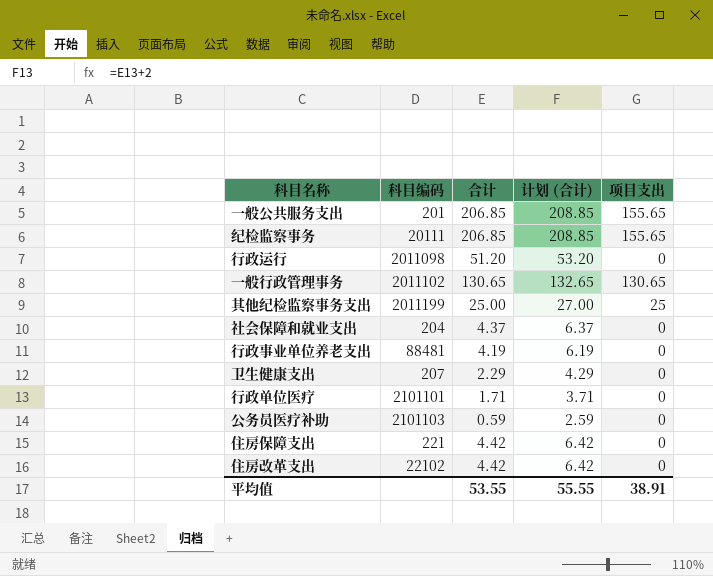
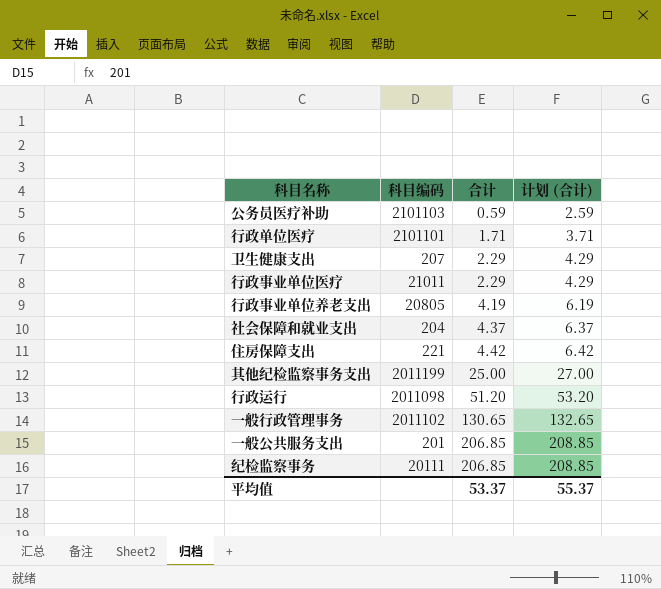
row order: none -> 合计 ascending
column 项目支出 | position: 5 -> none
row 住房改革支出: 22102 | 4.42 | 6.42 | 0 -> none
row 行政事业单位医疗: none -> 21011 | 2.29 | 4.29
行政事业单位养老支出 | 科目编码: 88481 -> 20805
平均值 | 合计: 53.55 -> 53.37
平均值 | 计划 (合计): 55.55 -> 55.37

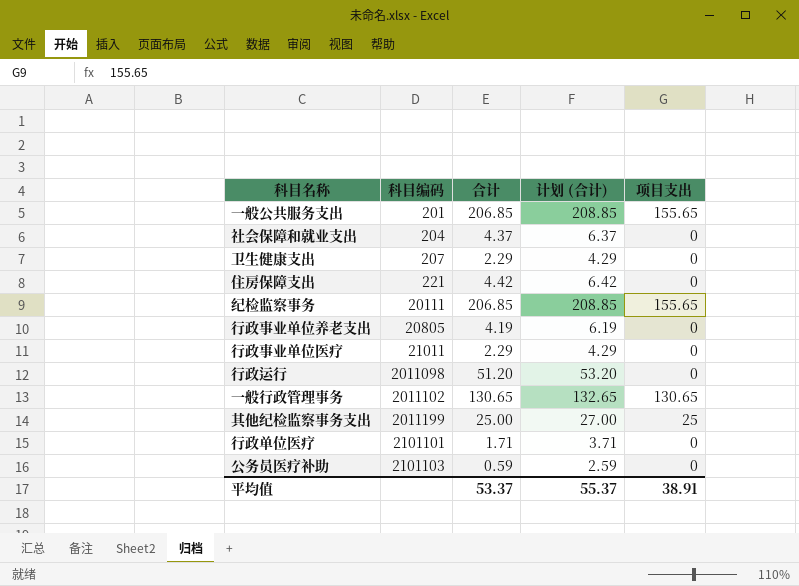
row order: 合计 ascending -> 科目编码 ascending
column 项目支出 | position: none -> 5

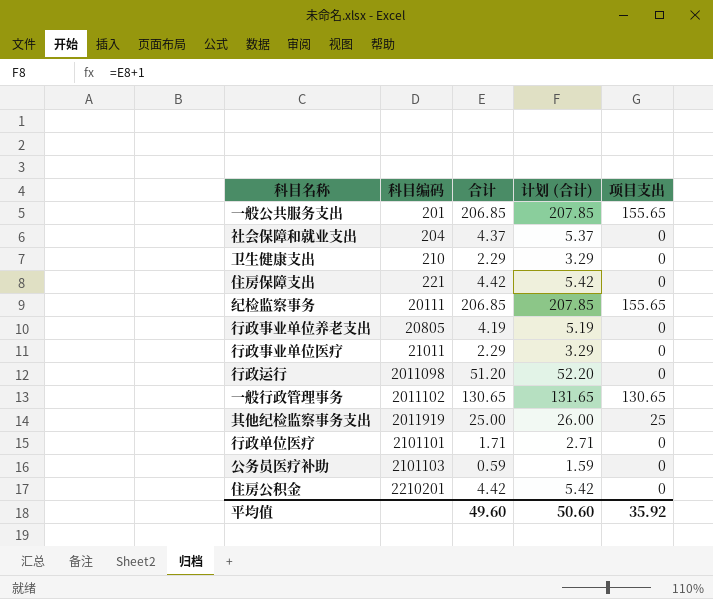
column 计划 (合计) | formula: [合计] + 2 -> [合计] + 1
卫生健康支出 | 科目编码: 207 -> 210
其他纪检监察事务支出 | 科目编码: 2011199 -> 2011919
row 住房公积金: none -> 2210201 | 4.42 | 5.42 | 0
平均值 | 合计: 53.37 -> 49.60
平均值 | 计划 (合计): 55.37 -> 50.60
平均值 | 项目支出: 38.91 -> 35.92

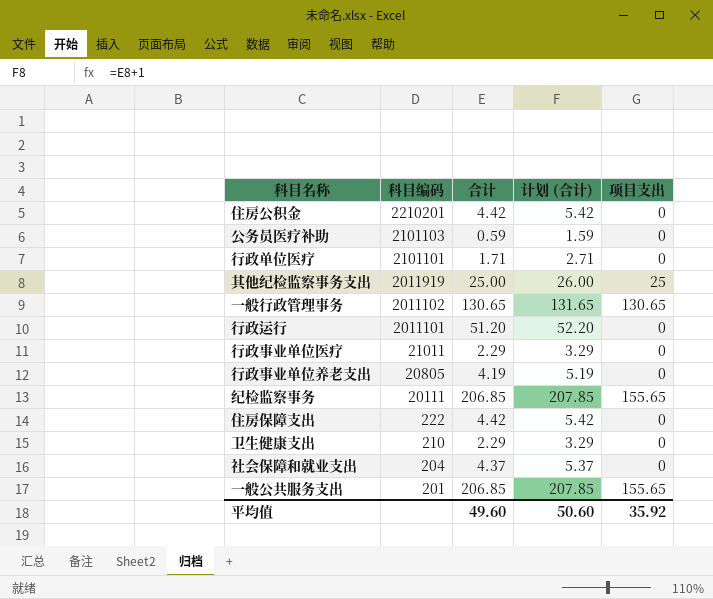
row order: 科目编码 ascending -> 科目编码 descending
行政运行 | 科目编码: 2011098 -> 2011101
住房保障支出 | 科目编码: 221 -> 222

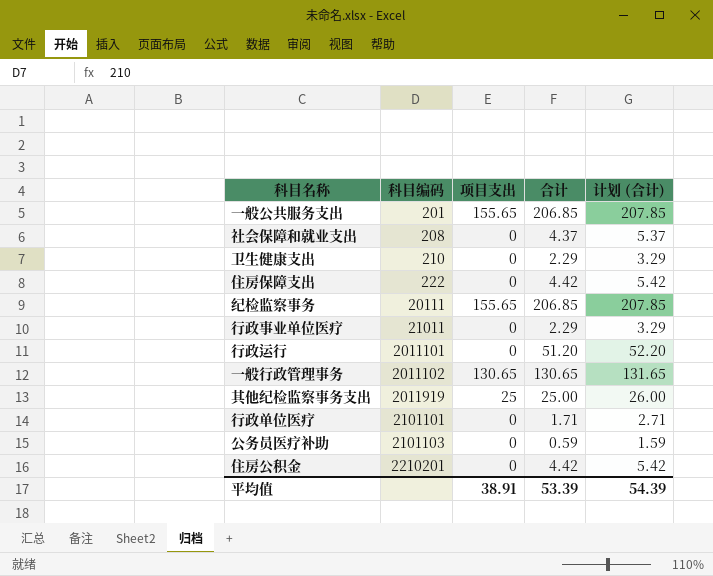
row order: 科目编码 descending -> 科目编码 ascending
column 项目支出 | position: 5 -> 3
row 行政事业单位养老支出: 20805 | 4.19 | 5.19 | 0 -> none
社会保障和就业支出 | 科目编码: 204 -> 208
平均值 | 项目支出: 35.92 -> 38.91
平均值 | 合计: 49.60 -> 53.39
平均值 | 计划 (合计): 50.60 -> 54.39

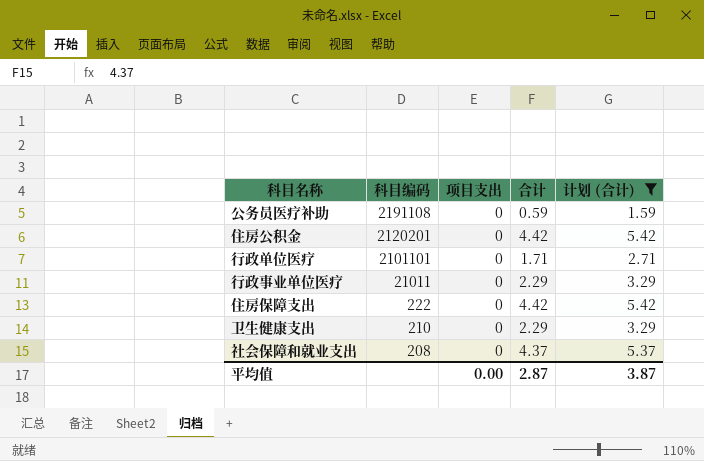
filter: none -> 计划 (合计) <= 5.42
row order: 科目编码 ascending -> 科目编码 descending
公务员医疗补助 | 科目编码: 2101103 -> 2191108
住房公积金 | 科目编码: 2210201 -> 2120201
平均值 | 项目支出: 38.91 -> 0.00
平均值 | 合计: 53.39 -> 2.87
平均值 | 计划 (合计): 54.39 -> 3.87

